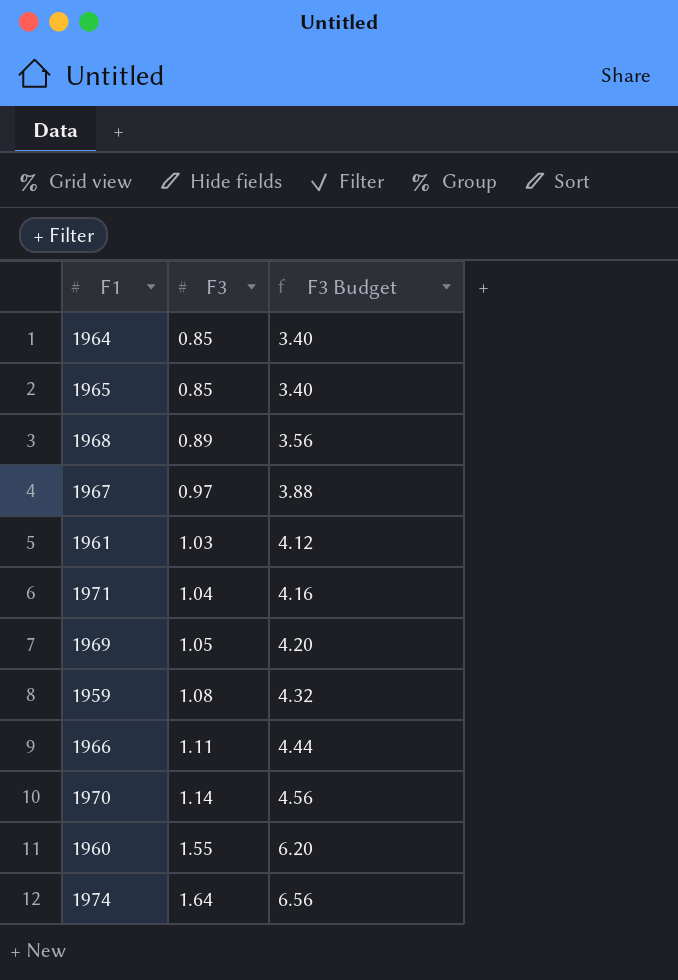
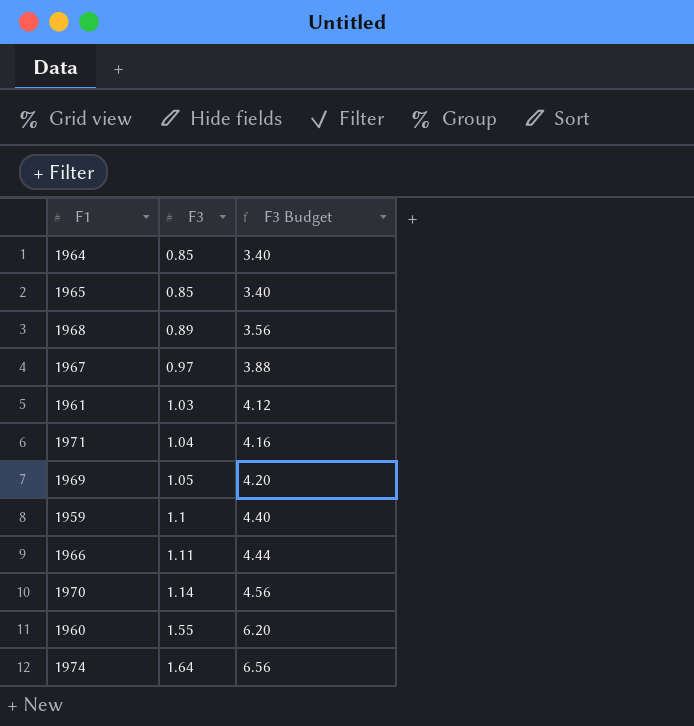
1959 | F3: 1.08 -> 1.1
1959 | F3 Budget: 4.32 -> 4.40

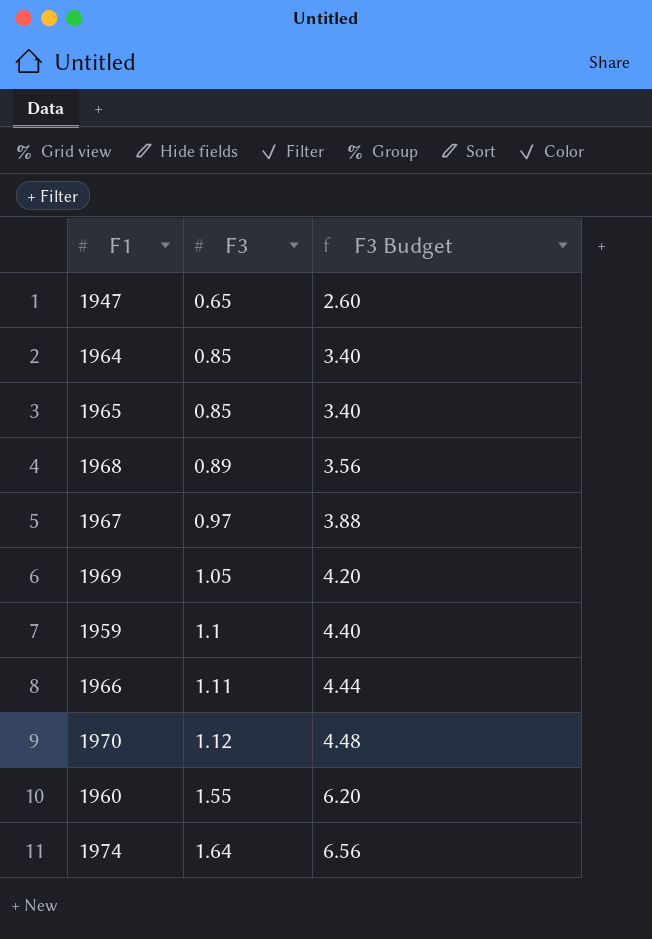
row 1961: 1.03 | 4.12 -> none
row 1971: 1.04 | 4.16 -> none
row 1947: none -> 0.65 | 2.60
1970 | F3: 1.14 -> 1.12
1970 | F3 Budget: 4.56 -> 4.48

